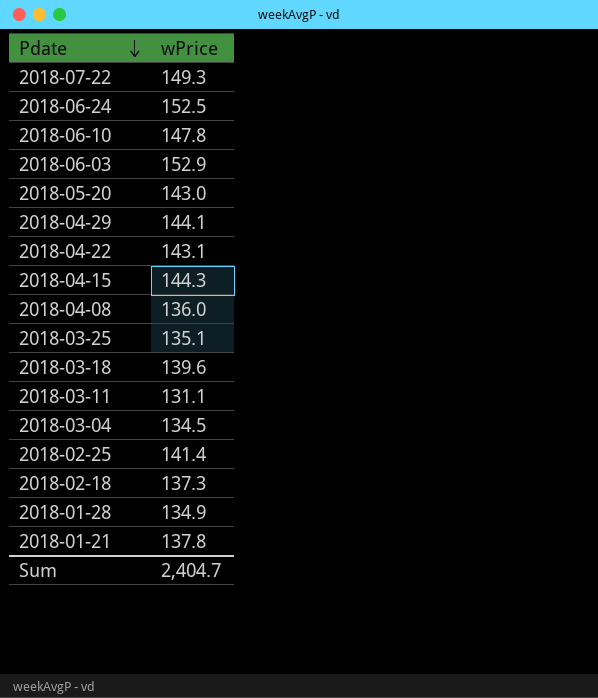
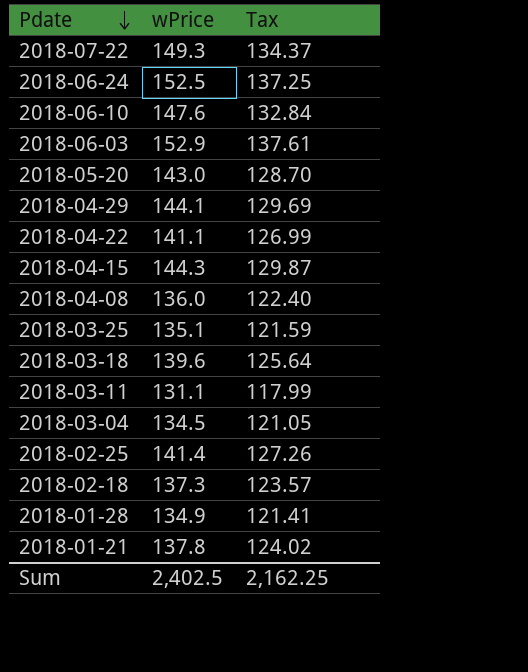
column Tax | formula: none -> [wPrice] * 0.9
2018-06-10 | wPrice: 147.8 -> 147.6
2018-04-22 | wPrice: 143.1 -> 141.1
Sum | wPrice: 2,404.7 -> 2,402.5

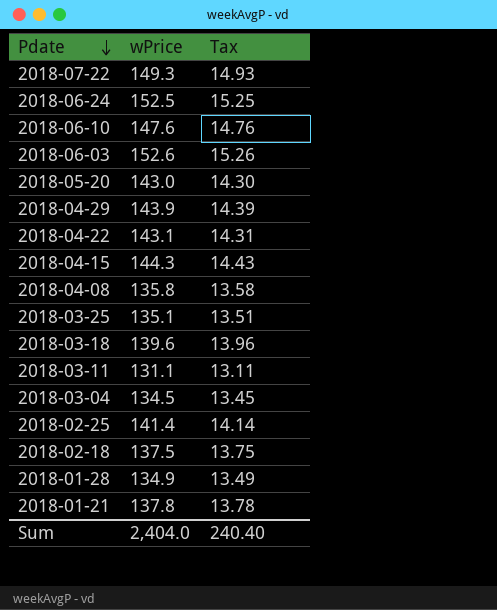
column Tax | formula: [wPrice] * 0.9 -> [wPrice] * 0.1
2018-06-03 | wPrice: 152.9 -> 152.6
2018-04-29 | wPrice: 144.1 -> 143.9
2018-04-22 | wPrice: 141.1 -> 143.1
2018-04-08 | wPrice: 136.0 -> 135.8
2018-02-18 | wPrice: 137.3 -> 137.5
Sum | wPrice: 2,402.5 -> 2,404.0
Sum | Tax: 2,162.25 -> 240.40

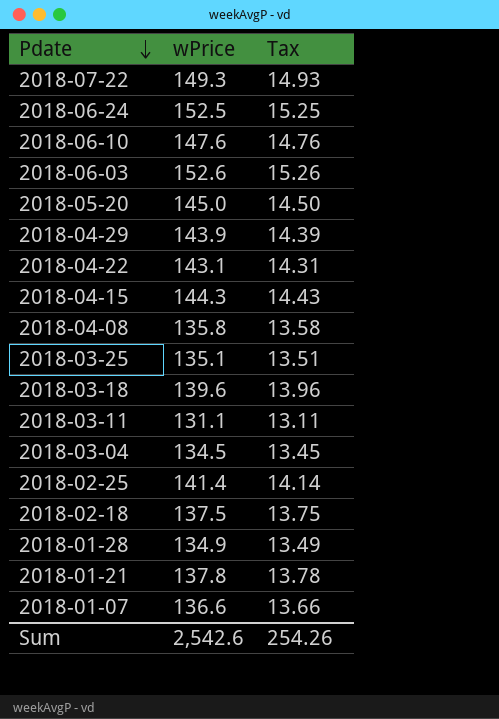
2018-05-20 | wPrice: 143.0 -> 145.0
2018-05-20 | Tax: 14.30 -> 14.50
row 2018-01-07: none -> 136.6 | 13.66
Sum | wPrice: 2,404.0 -> 2,542.6
Sum | Tax: 240.40 -> 254.26

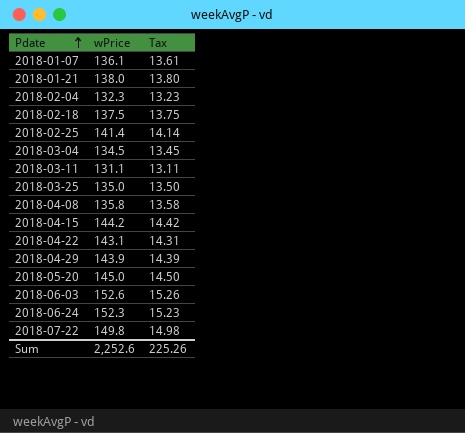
row order: Pdate descending -> Pdate ascending
row 2018-06-10: 147.6 | 14.76 -> none
row 2018-03-18: 139.6 | 13.96 -> none
row 2018-01-28: 134.9 | 13.49 -> none
2018-01-07 | wPrice: 136.6 -> 136.1
2018-01-07 | Tax: 13.66 -> 13.61
2018-01-21 | wPrice: 137.8 -> 138.0
2018-01-21 | Tax: 13.78 -> 13.80
row 2018-02-04: none -> 132.3 | 13.23
2018-03-25 | wPrice: 135.1 -> 135.0
2018-03-25 | Tax: 13.51 -> 13.50
2018-04-15 | wPrice: 144.3 -> 144.2
2018-04-15 | Tax: 14.43 -> 14.42
2018-06-24 | wPrice: 152.5 -> 152.3
2018-06-24 | Tax: 15.25 -> 15.23
2018-07-22 | wPrice: 149.3 -> 149.8
2018-07-22 | Tax: 14.93 -> 14.98
Sum | wPrice: 2,542.6 -> 2,252.6
Sum | Tax: 254.26 -> 225.26

